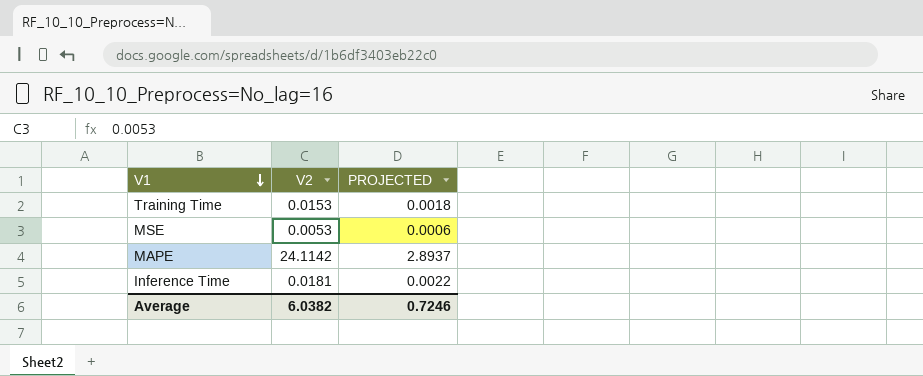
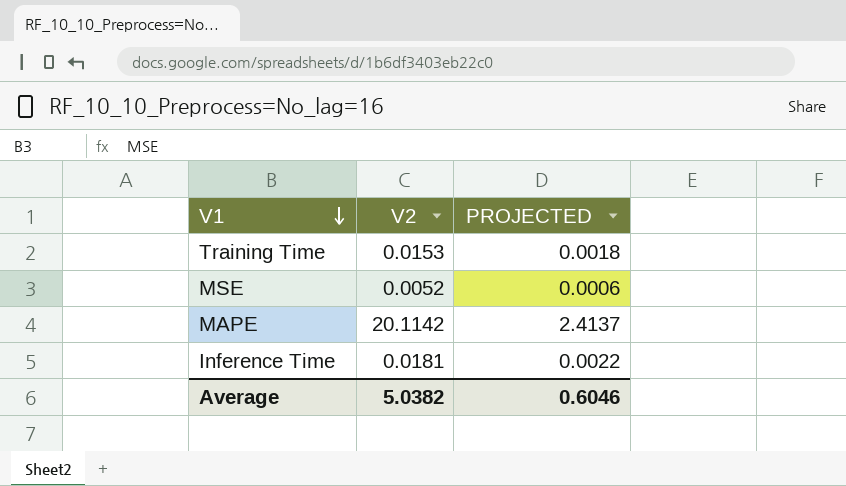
MSE | V2: 0.0053 -> 0.0052
MAPE | V2: 24.1142 -> 20.1142
MAPE | PROJECTED: 2.8937 -> 2.4137
Average | V2: 6.0382 -> 5.0382
Average | PROJECTED: 0.7246 -> 0.6046

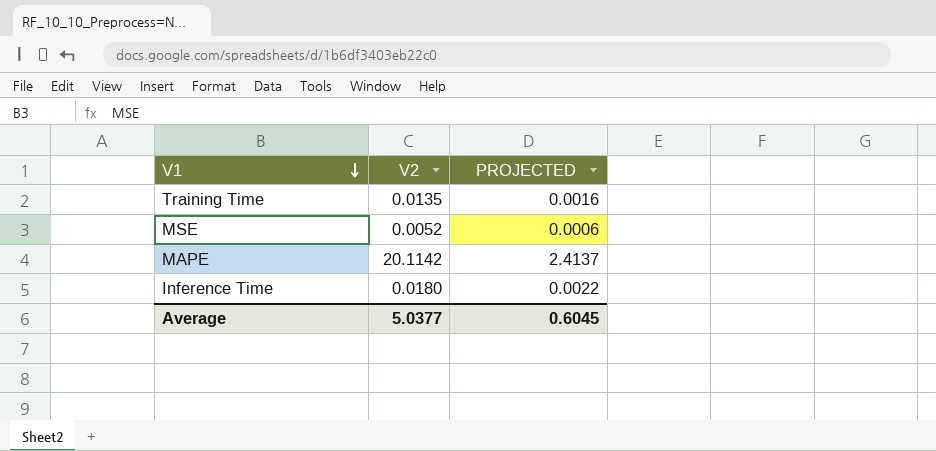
Training Time | V2: 0.0153 -> 0.0135
Training Time | PROJECTED: 0.0018 -> 0.0016
Inference Time | V2: 0.0181 -> 0.0180
Average | V2: 5.0382 -> 5.0377
Average | PROJECTED: 0.6046 -> 0.6045

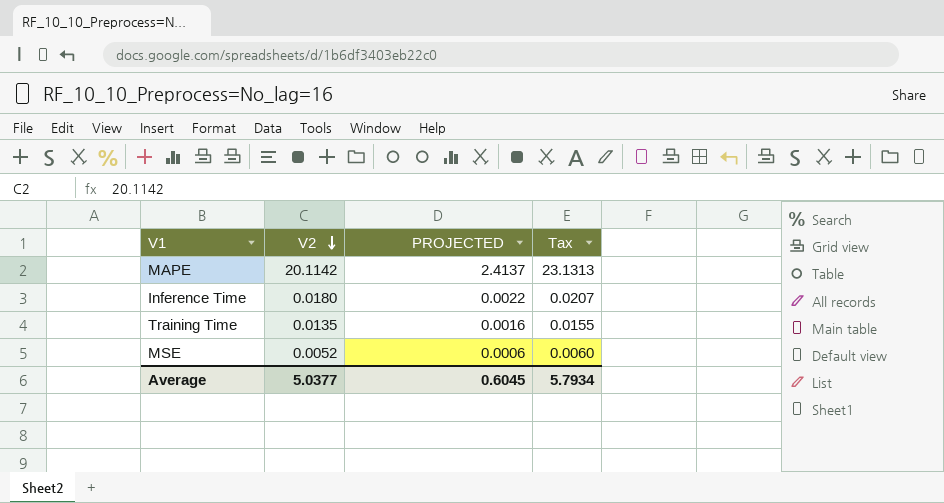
row order: V1 descending -> V2 descending
column Tax | formula: none -> [V2] * 1.15

